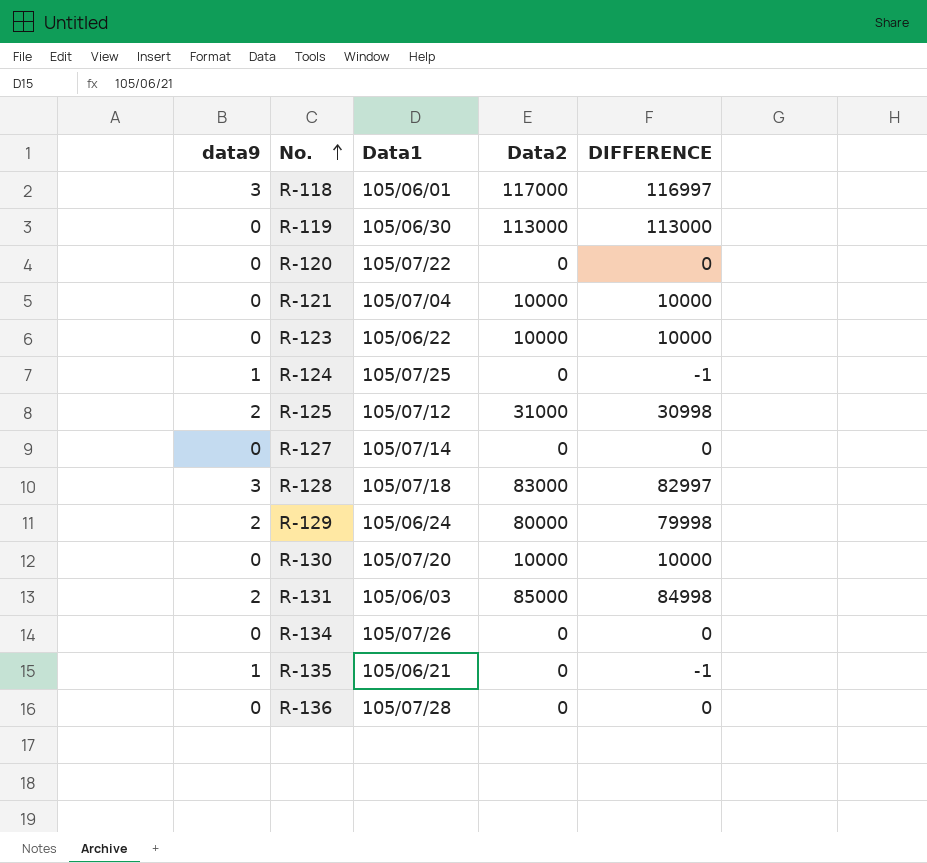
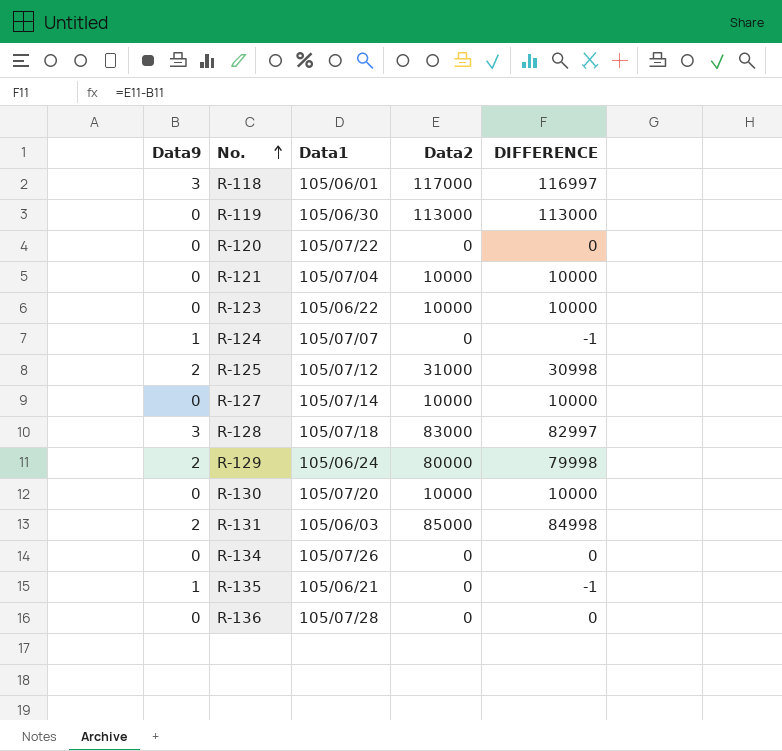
column name: data9 -> Data9
R-124 | Data1: 105/07/25 -> 105/07/07
R-127 | Data2: 0 -> 10000
R-127 | DIFFERENCE: 0 -> 10000

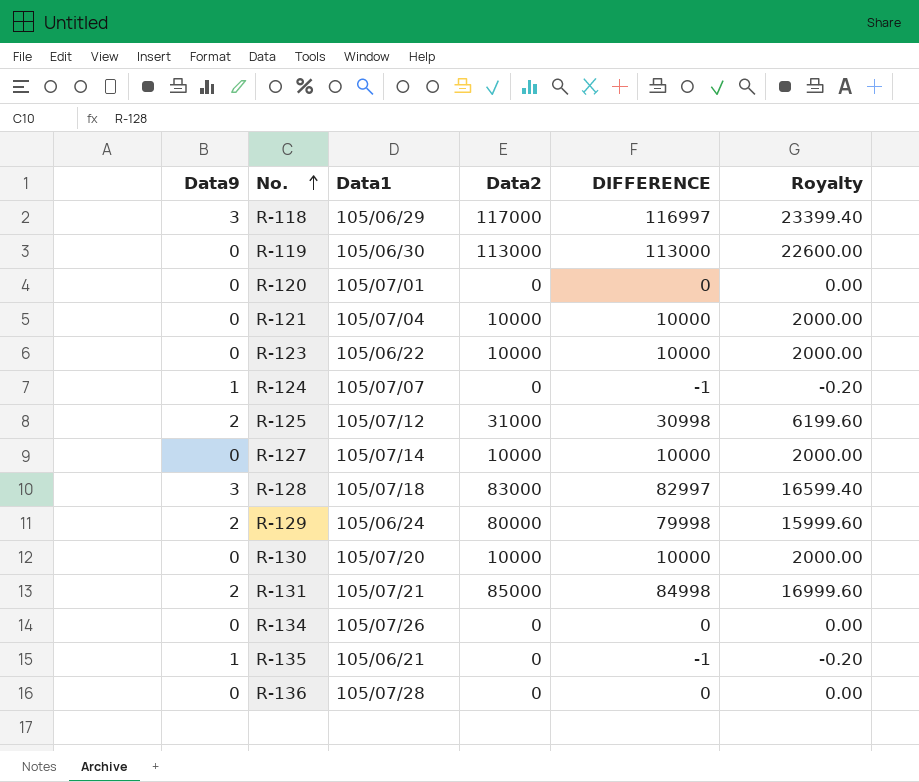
column Royalty | formula: none -> [DIFFERENCE] * 0.2
R-118 | Data1: 105/06/01 -> 105/06/29
R-120 | Data1: 105/07/22 -> 105/07/01
R-131 | Data1: 105/06/03 -> 105/07/21

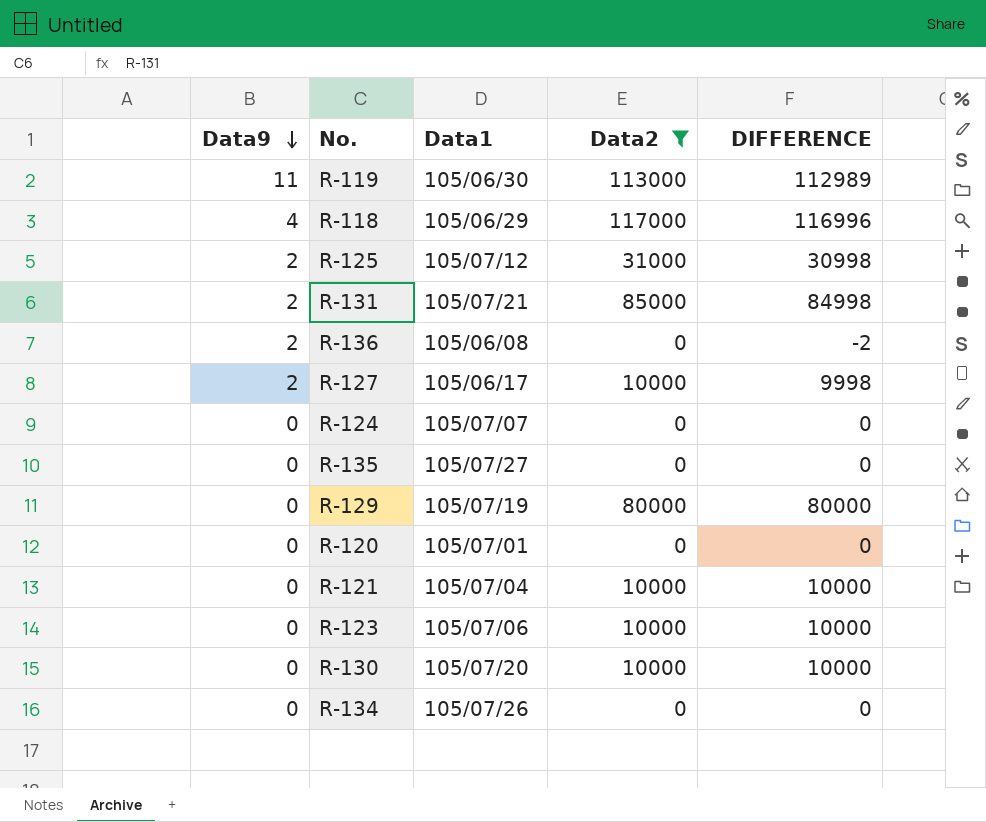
filter: none -> Data2 != 83000
row order: No. ascending -> Data9 descending
column Royalty | formula: [DIFFERENCE] * 0.2 -> none
R-119 | Data9: 0 -> 11
R-119 | DIFFERENCE: 113000 -> 112989
R-118 | Data9: 3 -> 4
R-118 | DIFFERENCE: 116997 -> 116996
R-136 | Data9: 0 -> 2
R-136 | Data1: 105/07/28 -> 105/06/08
R-136 | DIFFERENCE: 0 -> -2
R-127 | Data9: 0 -> 2
R-127 | Data1: 105/07/14 -> 105/06/17
R-127 | DIFFERENCE: 10000 -> 9998
R-124 | Data9: 1 -> 0
R-124 | DIFFERENCE: -1 -> 0
R-135 | Data9: 1 -> 0
R-135 | Data1: 105/06/21 -> 105/07/27
R-135 | DIFFERENCE: -1 -> 0
R-129 | Data9: 2 -> 0
R-129 | Data1: 105/06/24 -> 105/07/19
R-129 | DIFFERENCE: 79998 -> 80000
R-123 | Data1: 105/06/22 -> 105/07/06

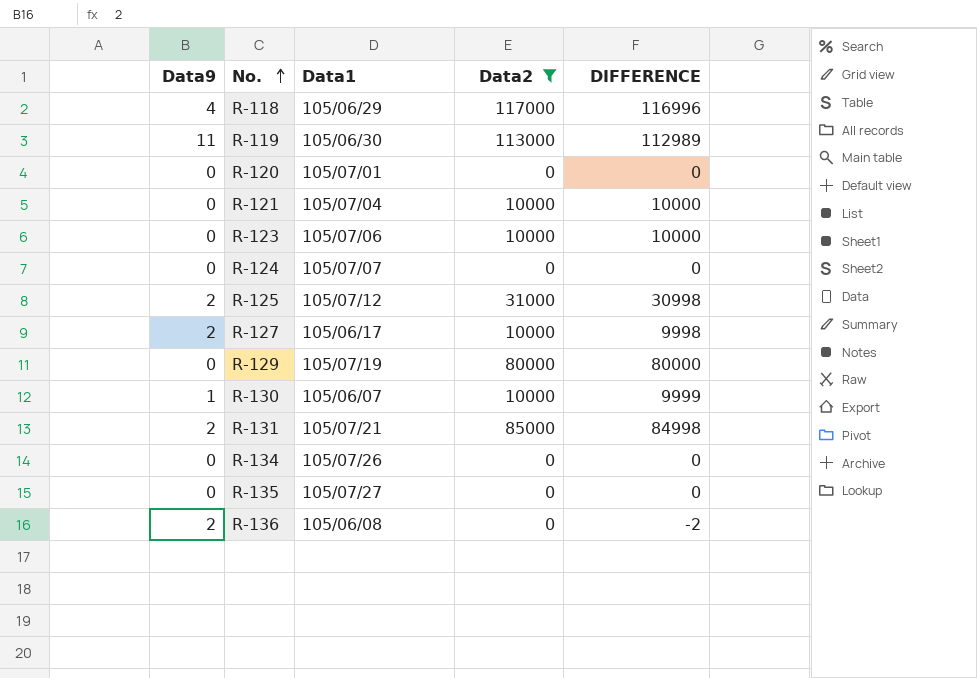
row order: Data9 descending -> No. ascending
R-130 | Data9: 0 -> 1
R-130 | Data1: 105/07/20 -> 105/06/07
R-130 | DIFFERENCE: 10000 -> 9999

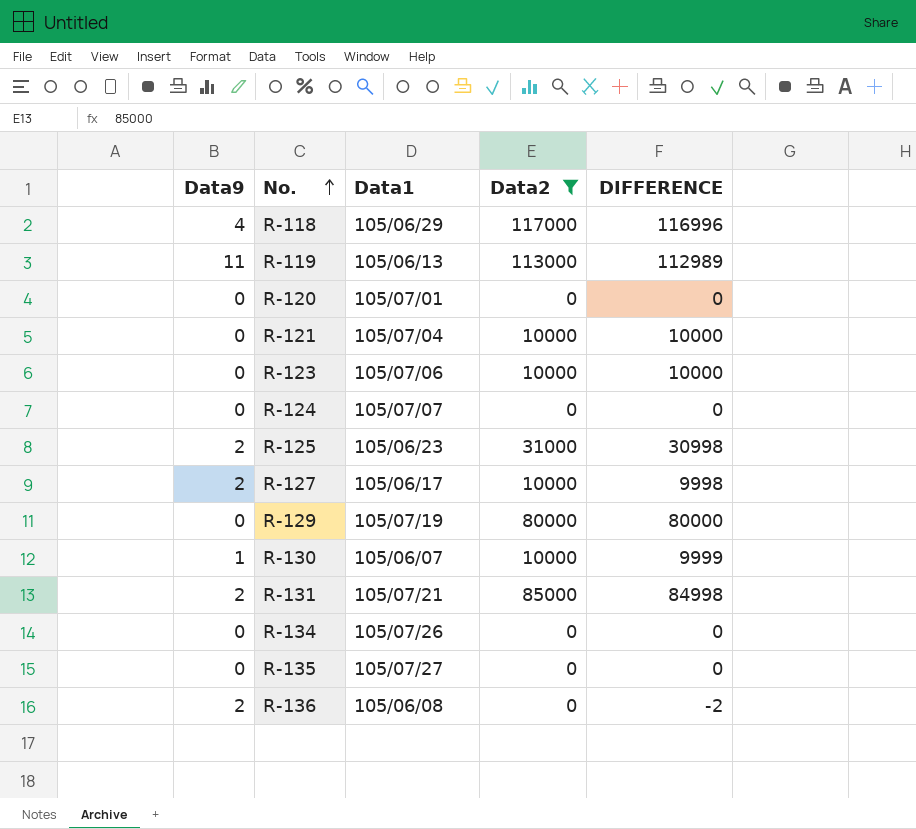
R-119 | Data1: 105/06/30 -> 105/06/13
R-125 | Data1: 105/07/12 -> 105/06/23

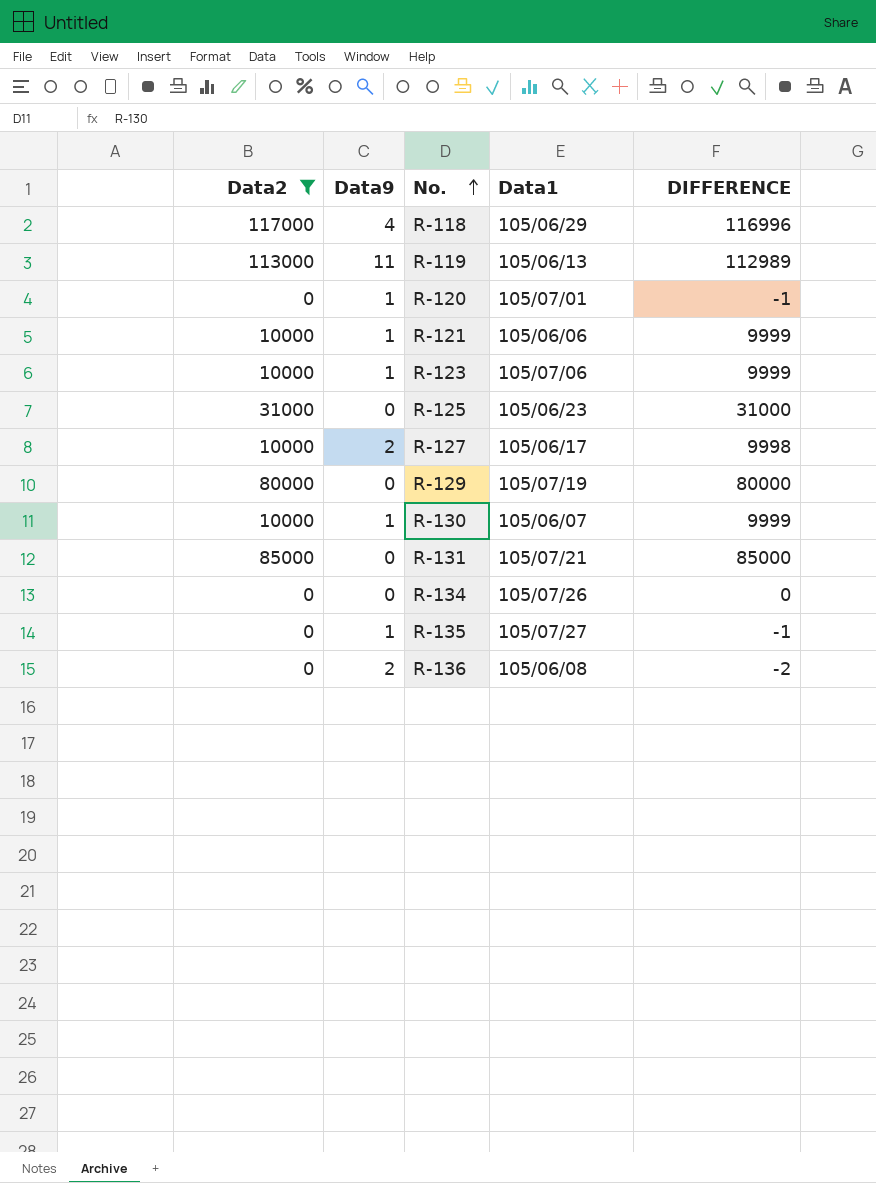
column Data2 | position: 4 -> 1
row R-124: 0 | 105/07/07 | 0 | 0 -> none
R-120 | Data9: 0 -> 1
R-120 | DIFFERENCE: 0 -> -1
R-121 | Data9: 0 -> 1
R-121 | Data1: 105/07/04 -> 105/06/06
R-121 | DIFFERENCE: 10000 -> 9999
R-123 | Data9: 0 -> 1
R-123 | DIFFERENCE: 10000 -> 9999
R-125 | Data9: 2 -> 0
R-125 | DIFFERENCE: 30998 -> 31000
R-131 | Data9: 2 -> 0
R-131 | DIFFERENCE: 84998 -> 85000
R-135 | Data9: 0 -> 1
R-135 | DIFFERENCE: 0 -> -1

